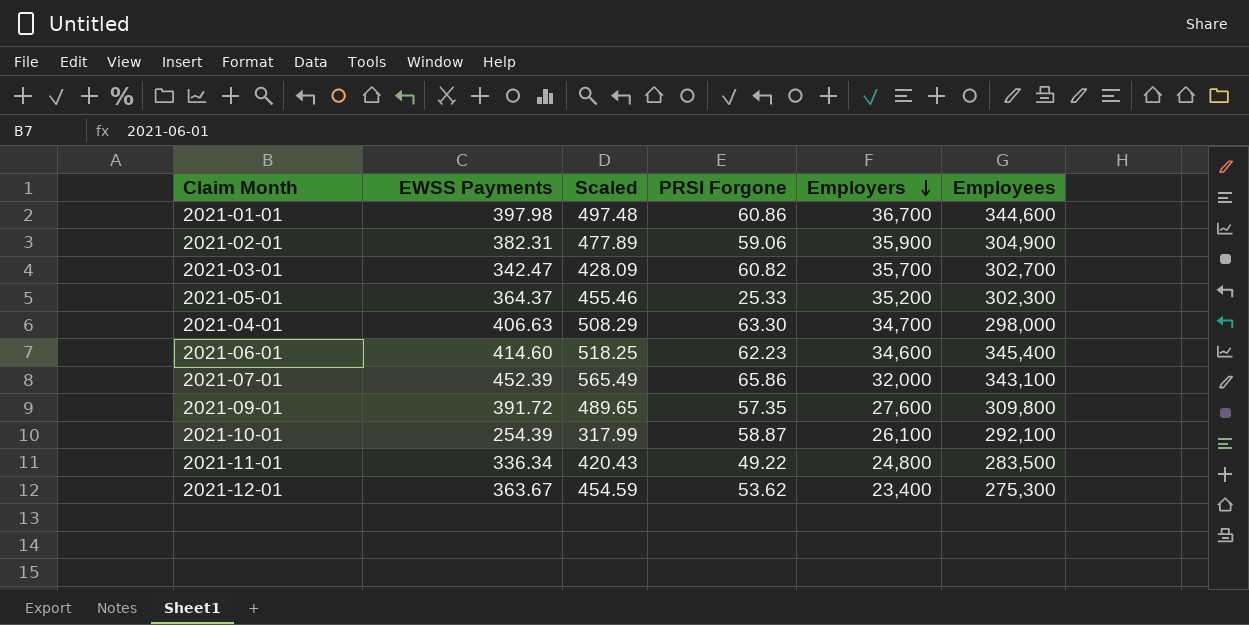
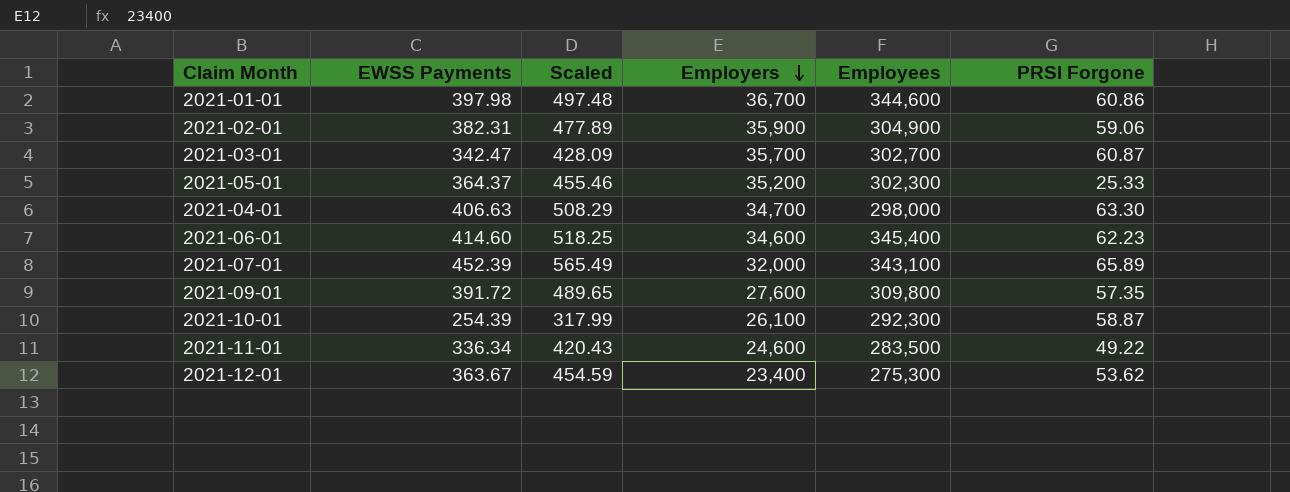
column PRSI Forgone | position: 4 -> 6
2021-03-01 | PRSI Forgone: 60.82 -> 60.87
2021-07-01 | PRSI Forgone: 65.86 -> 65.89
2021-10-01 | Employees: 292,100 -> 292,300
2021-11-01 | Employers: 24,800 -> 24,600

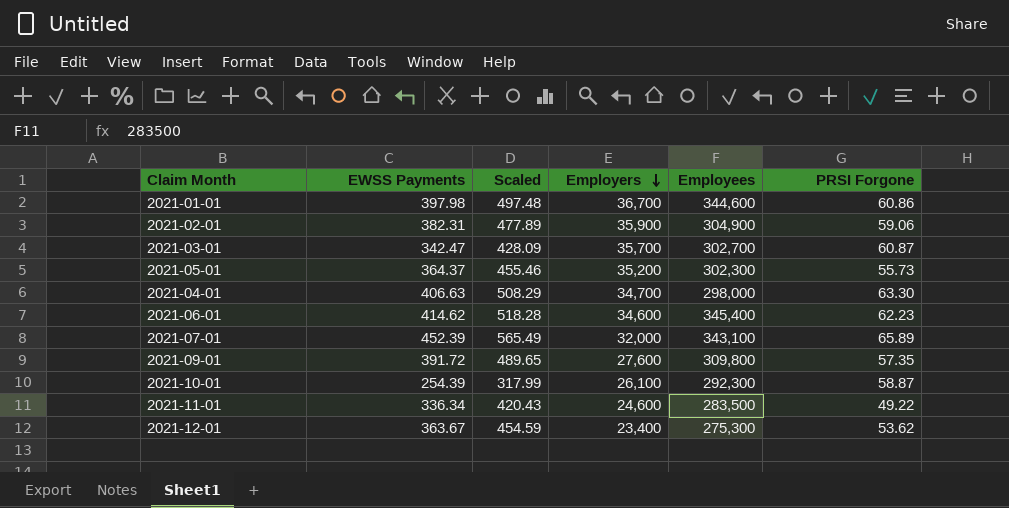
2021-05-01 | PRSI Forgone: 25.33 -> 55.73
2021-06-01 | EWSS Payments: 414.60 -> 414.62
2021-06-01 | Scaled: 518.25 -> 518.28

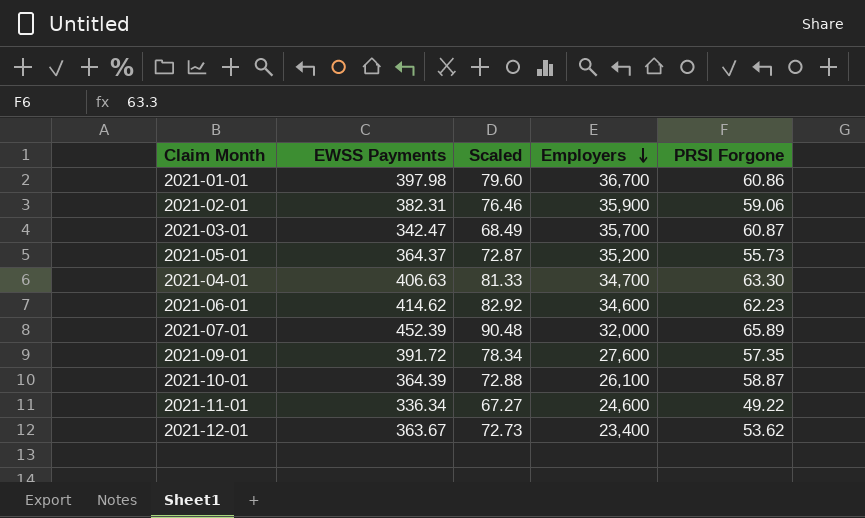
column Employees | position: 5 -> none
column Scaled | formula: [EWSS Payments] * 1.25 -> [EWSS Payments] * 0.2
2021-10-01 | EWSS Payments: 254.39 -> 364.39

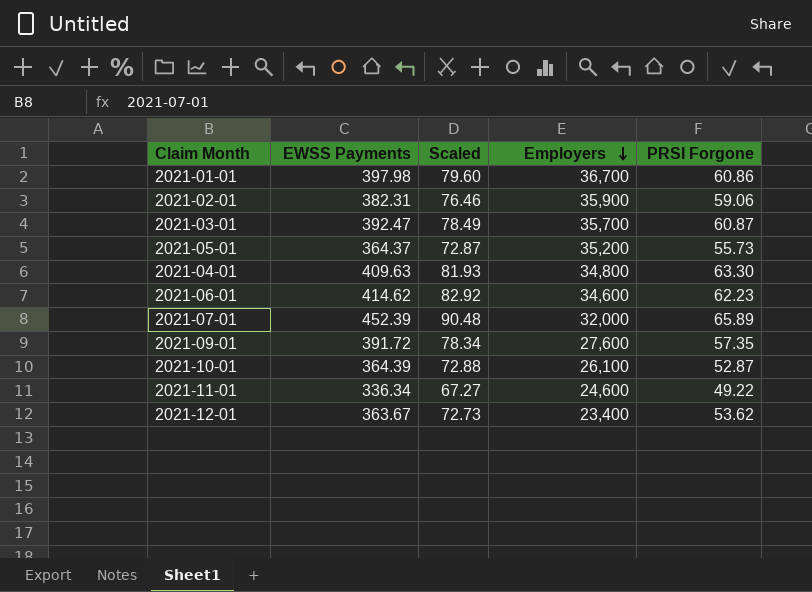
2021-03-01 | EWSS Payments: 342.47 -> 392.47
2021-03-01 | Scaled: 68.49 -> 78.49
2021-04-01 | EWSS Payments: 406.63 -> 409.63
2021-04-01 | Scaled: 81.33 -> 81.93
2021-04-01 | Employers: 34,700 -> 34,800
2021-10-01 | PRSI Forgone: 58.87 -> 52.87

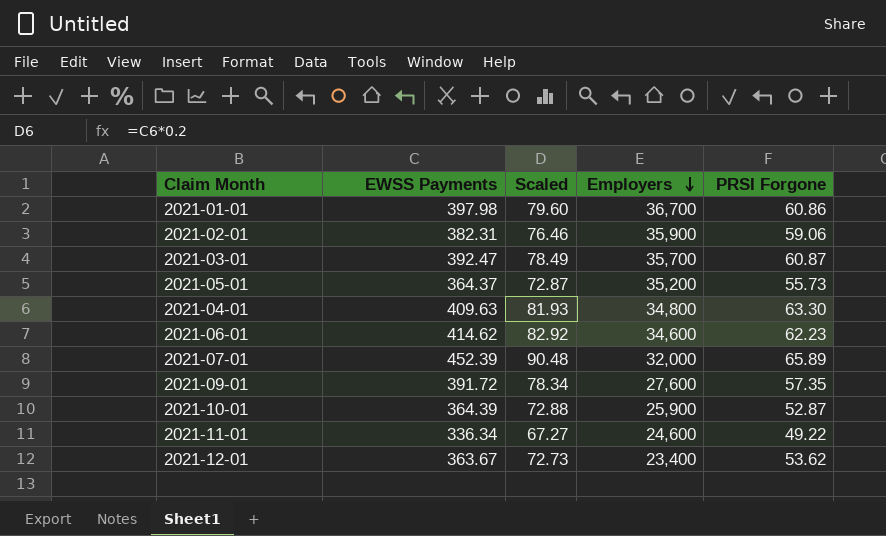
2021-10-01 | Employers: 26,100 -> 25,900

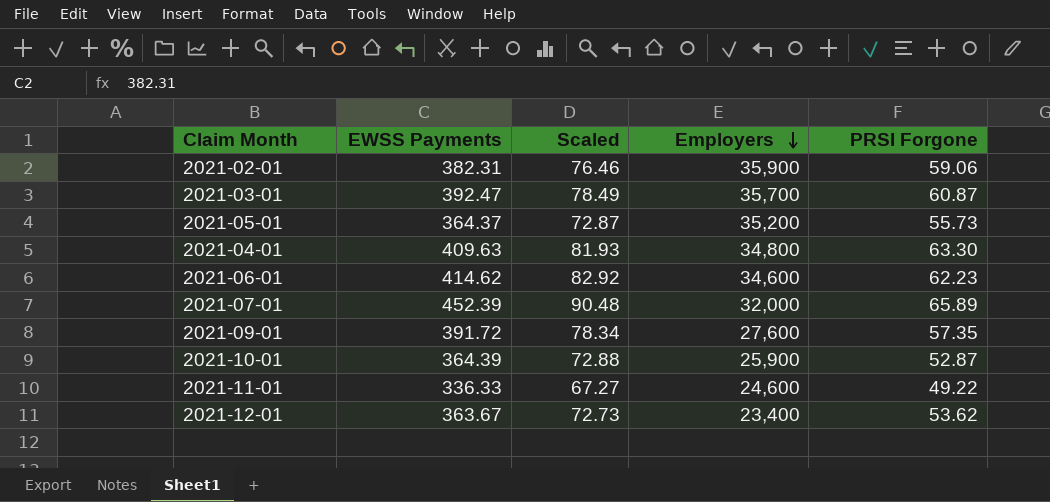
row 2021-01-01: 397.98 | 79.60 | 36,700 | 60.86 -> none
2021-11-01 | EWSS Payments: 336.34 -> 336.33

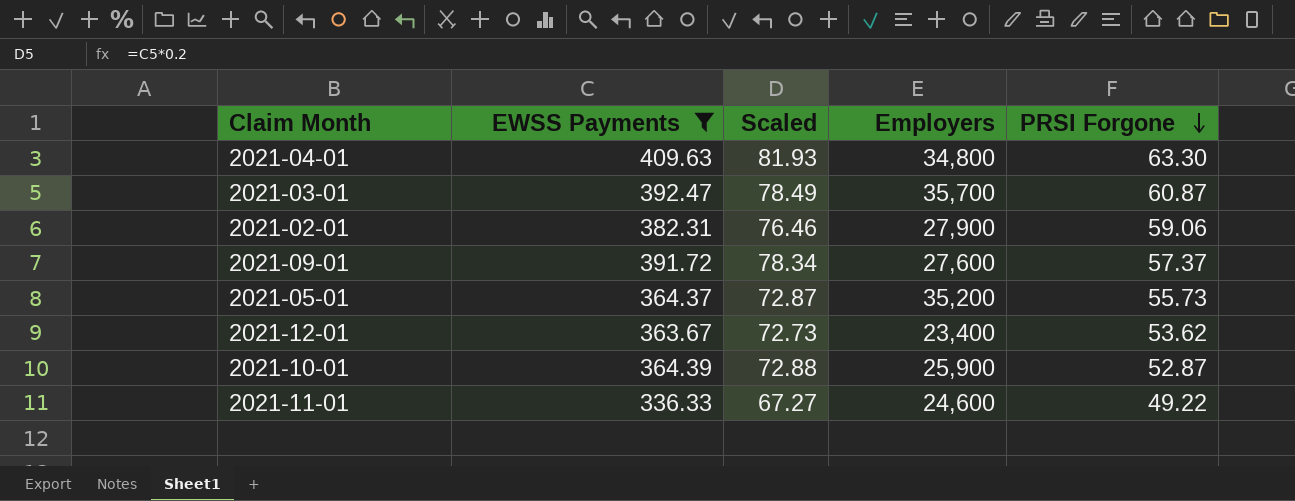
filter: none -> EWSS Payments <= 409.63
row order: Employers descending -> PRSI Forgone descending
2021-02-01 | Employers: 35,900 -> 27,900
2021-09-01 | PRSI Forgone: 57.35 -> 57.37

